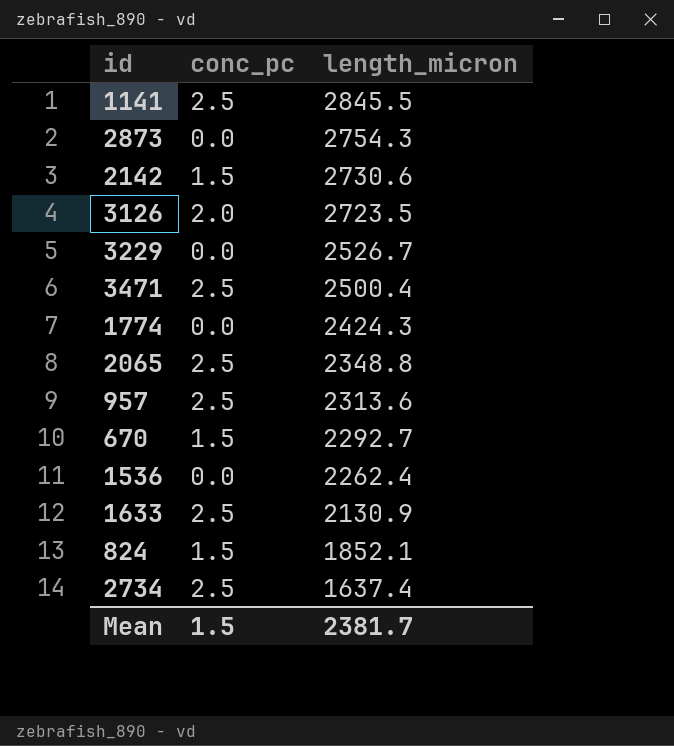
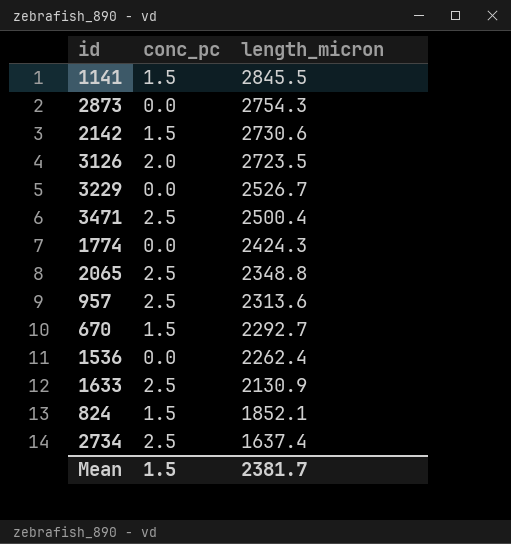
1141 | conc_pc: 2.5 -> 1.5

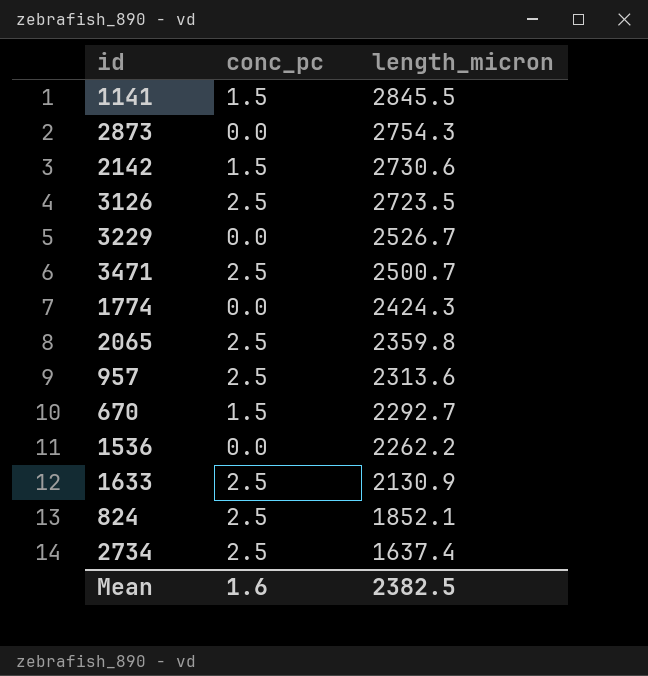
3126 | conc_pc: 2.0 -> 2.5
3471 | length_micron: 2500.4 -> 2500.7
2065 | length_micron: 2348.8 -> 2359.8
1536 | length_micron: 2262.4 -> 2262.2
824 | conc_pc: 1.5 -> 2.5
Mean | conc_pc: 1.5 -> 1.6
Mean | length_micron: 2381.7 -> 2382.5

